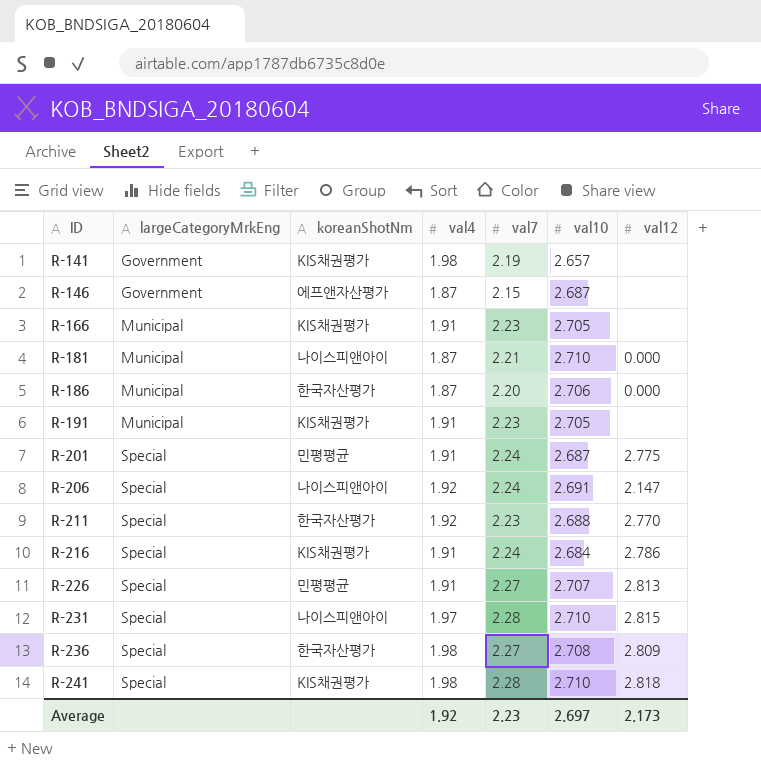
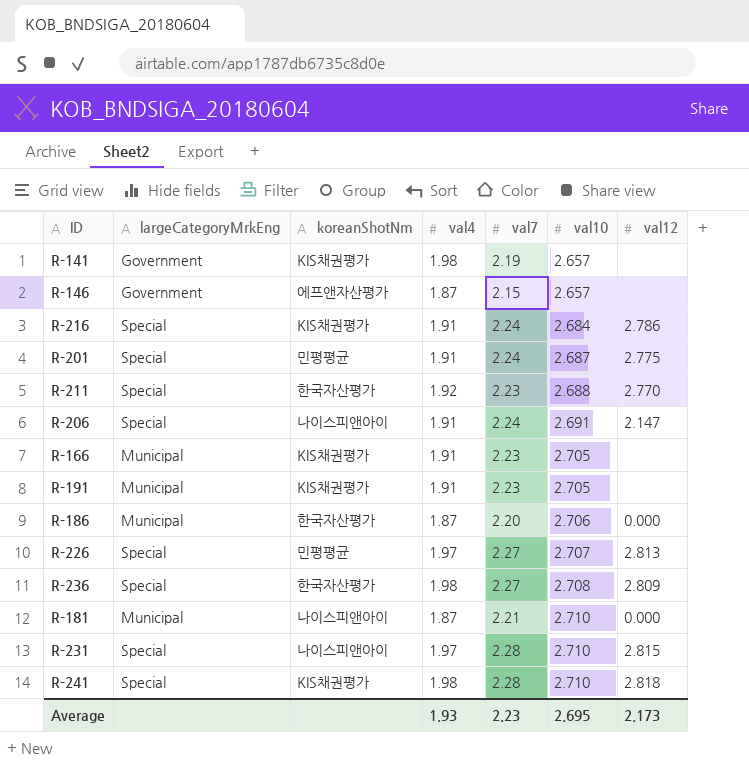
row order: ID ascending -> val10 ascending
R-146 | val10: 2.687 -> 2.657
R-206 | val4: 1.92 -> 1.91
R-226 | val4: 1.91 -> 1.97
Average | val4: 1.92 -> 1.93
Average | val10: 2.697 -> 2.695

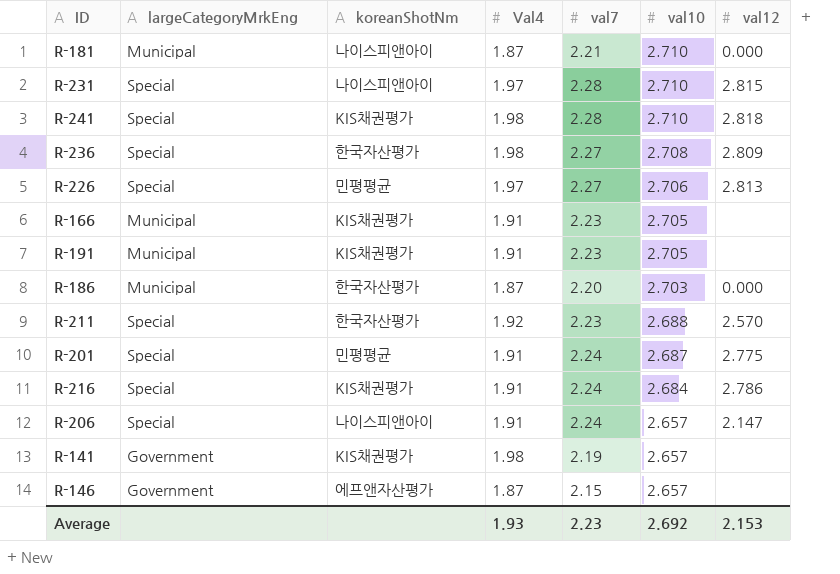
row order: val10 ascending -> val10 descending
column name: val4 -> Val4
R-226 | val10: 2.707 -> 2.706
R-186 | val10: 2.706 -> 2.703
R-211 | val12: 2.770 -> 2.570
R-206 | val10: 2.691 -> 2.657
Average | val10: 2.695 -> 2.692
Average | val12: 2.173 -> 2.153

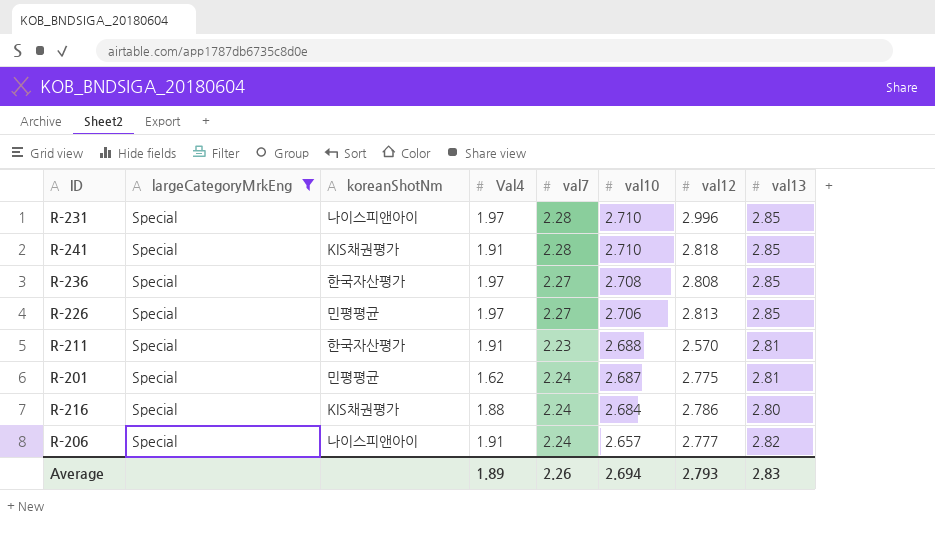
filter: none -> largeCategoryMrkEng = Special
column val13 | position: none -> 8
R-231 | val12: 2.815 -> 2.996
R-241 | Val4: 1.98 -> 1.91
R-236 | Val4: 1.98 -> 1.97
R-236 | val12: 2.809 -> 2.808
R-211 | Val4: 1.92 -> 1.91
R-201 | Val4: 1.91 -> 1.62
R-216 | Val4: 1.91 -> 1.88
R-206 | val12: 2.147 -> 2.777
Average | Val4: 1.93 -> 1.89
Average | val7: 2.23 -> 2.26
Average | val10: 2.692 -> 2.694
Average | val12: 2.153 -> 2.793

